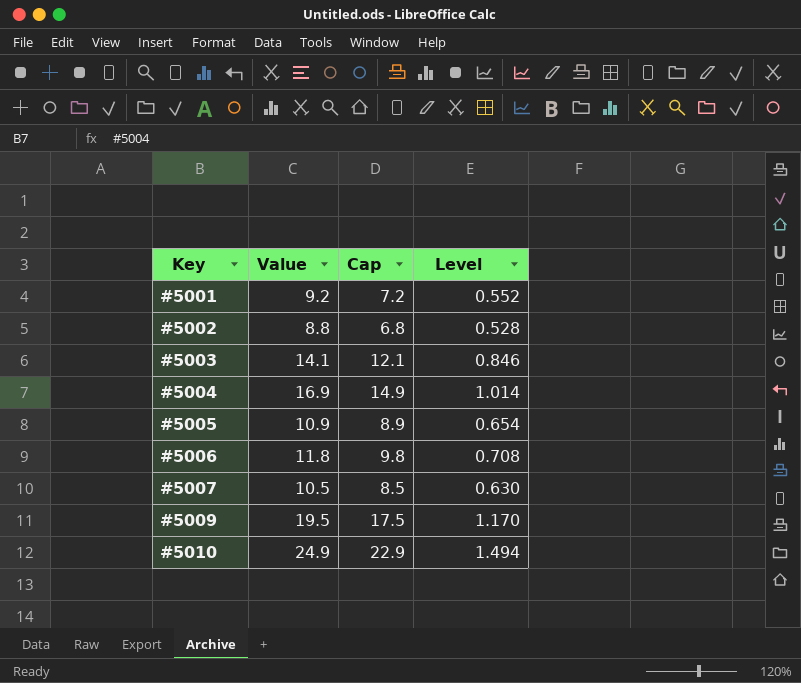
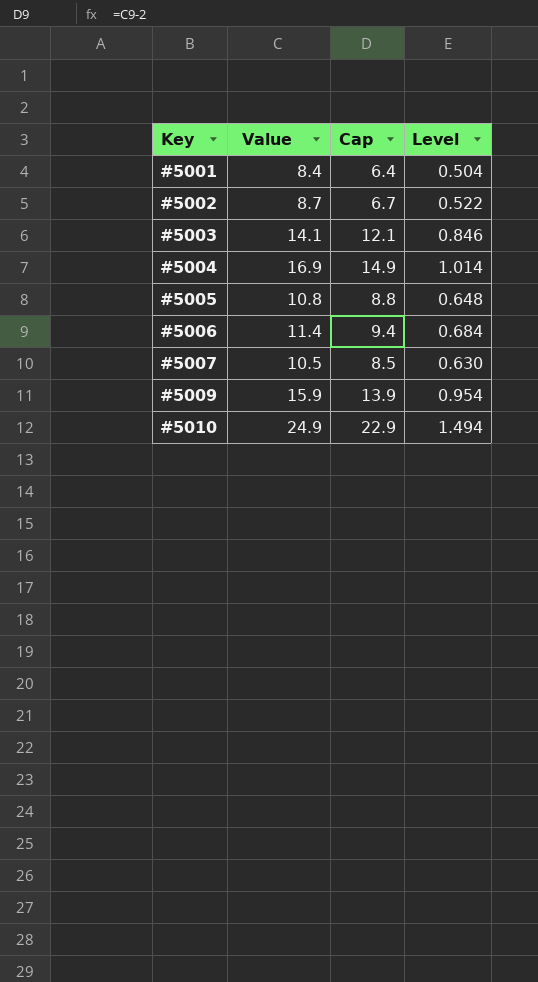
#5001 | Value: 9.2 -> 8.4
#5001 | Cap: 7.2 -> 6.4
#5001 | Level: 0.552 -> 0.504
#5002 | Value: 8.8 -> 8.7
#5002 | Cap: 6.8 -> 6.7
#5002 | Level: 0.528 -> 0.522
#5005 | Value: 10.9 -> 10.8
#5005 | Cap: 8.9 -> 8.8
#5005 | Level: 0.654 -> 0.648
#5006 | Value: 11.8 -> 11.4
#5006 | Cap: 9.8 -> 9.4
#5006 | Level: 0.708 -> 0.684
#5009 | Value: 19.5 -> 15.9
#5009 | Cap: 17.5 -> 13.9
#5009 | Level: 1.170 -> 0.954

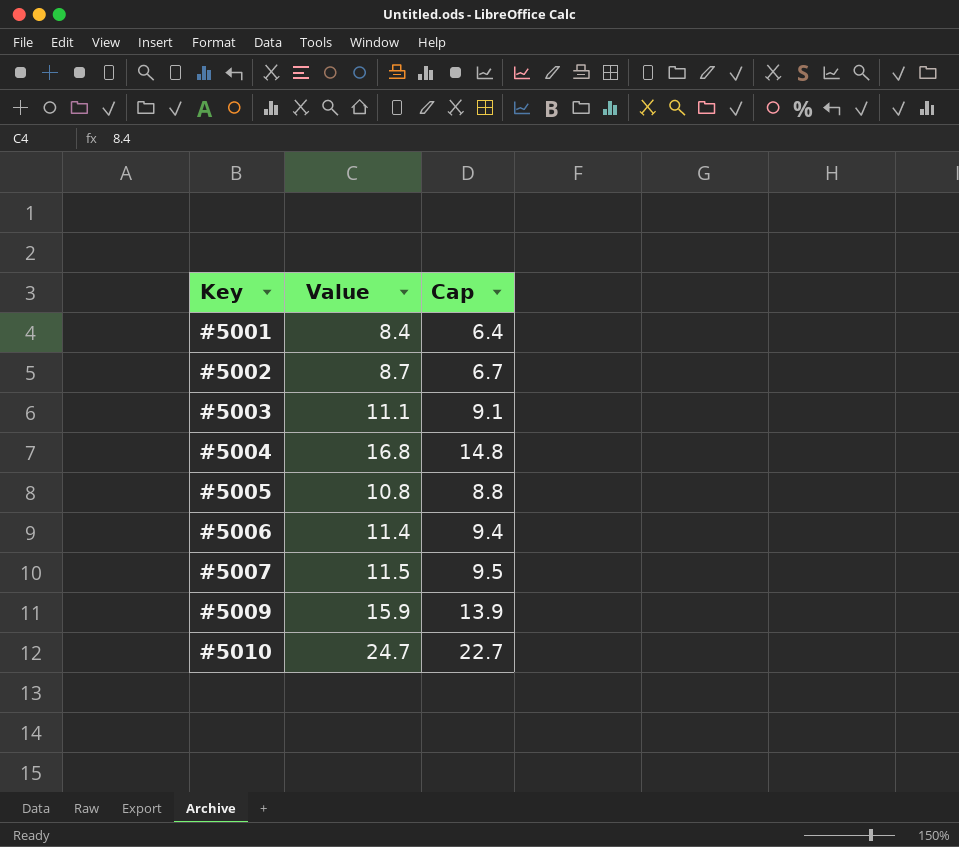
column Level | formula: [Value] * 0.06 -> none
#5003 | Value: 14.1 -> 11.1
#5003 | Cap: 12.1 -> 9.1
#5004 | Value: 16.9 -> 16.8
#5004 | Cap: 14.9 -> 14.8
#5007 | Value: 10.5 -> 11.5
#5007 | Cap: 8.5 -> 9.5
#5010 | Value: 24.9 -> 24.7
#5010 | Cap: 22.9 -> 22.7

